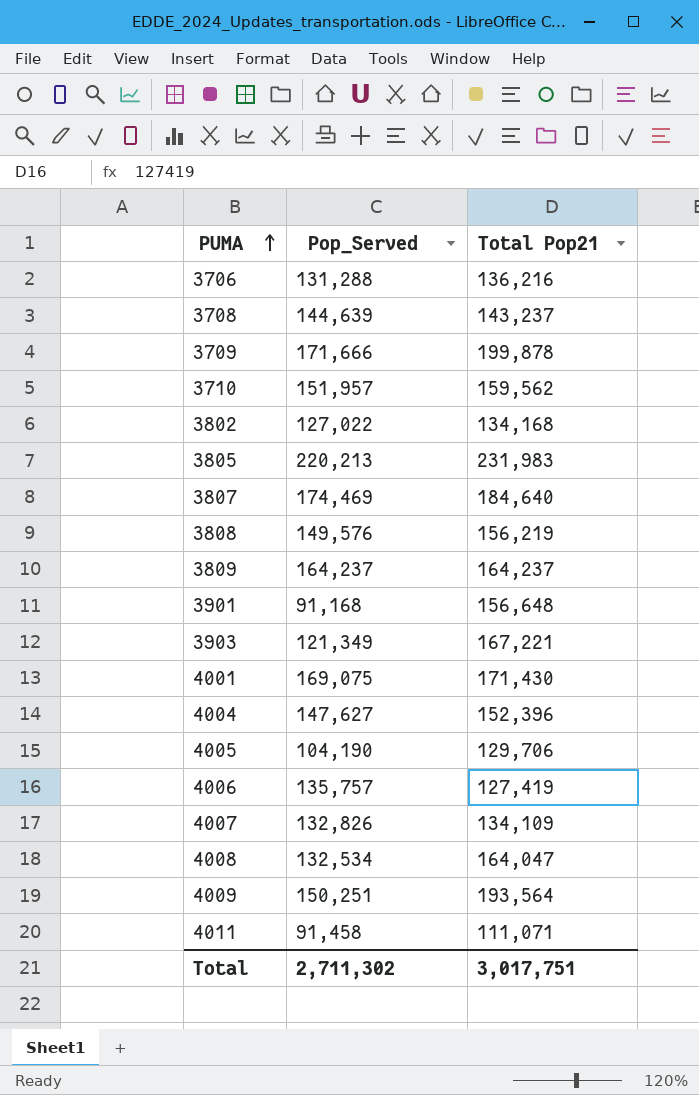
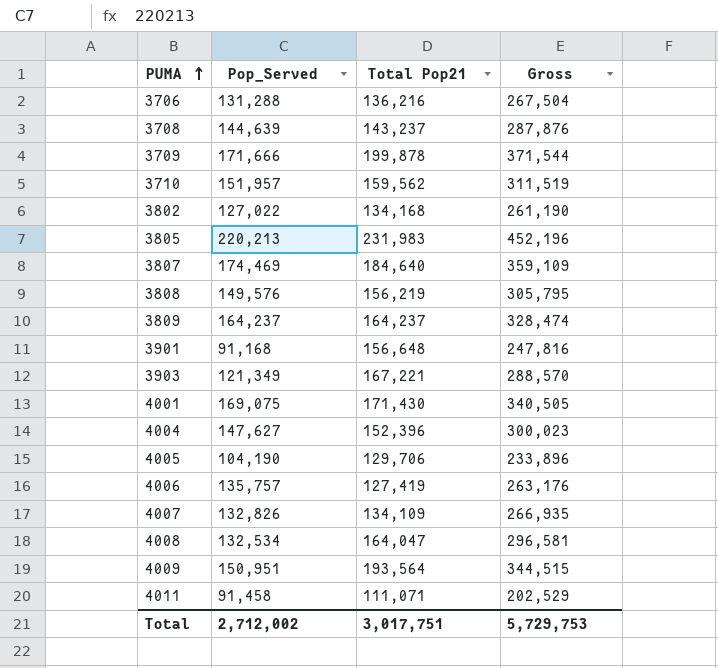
column Gross | formula: none -> [Pop_Served] + [Total Pop21]
4009 | Pop_Served: 150,251 -> 150,951
Total | Pop_Served: 2,711,302 -> 2,712,002

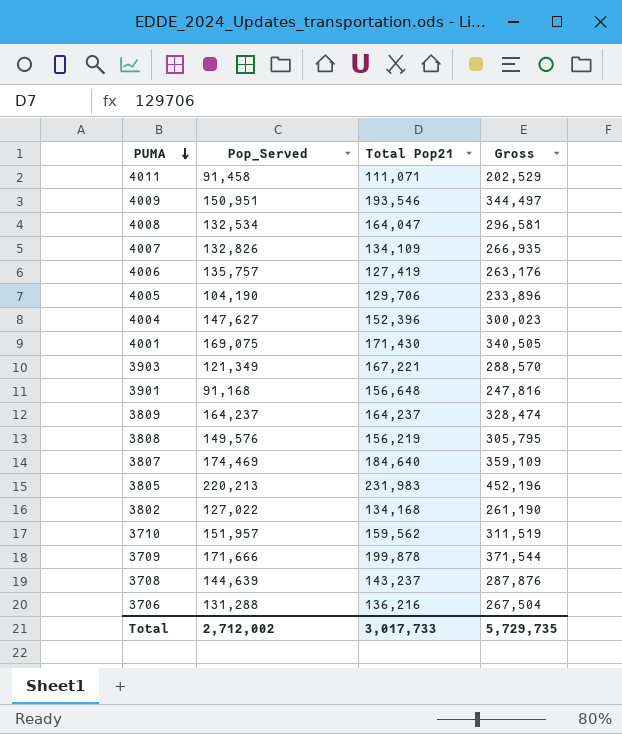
row order: PUMA ascending -> PUMA descending
4009 | Total Pop21: 193,564 -> 193,546
4009 | Gross: 344,515 -> 344,497
Total | Total Pop21: 3,017,751 -> 3,017,733
Total | Gross: 5,729,753 -> 5,729,735

